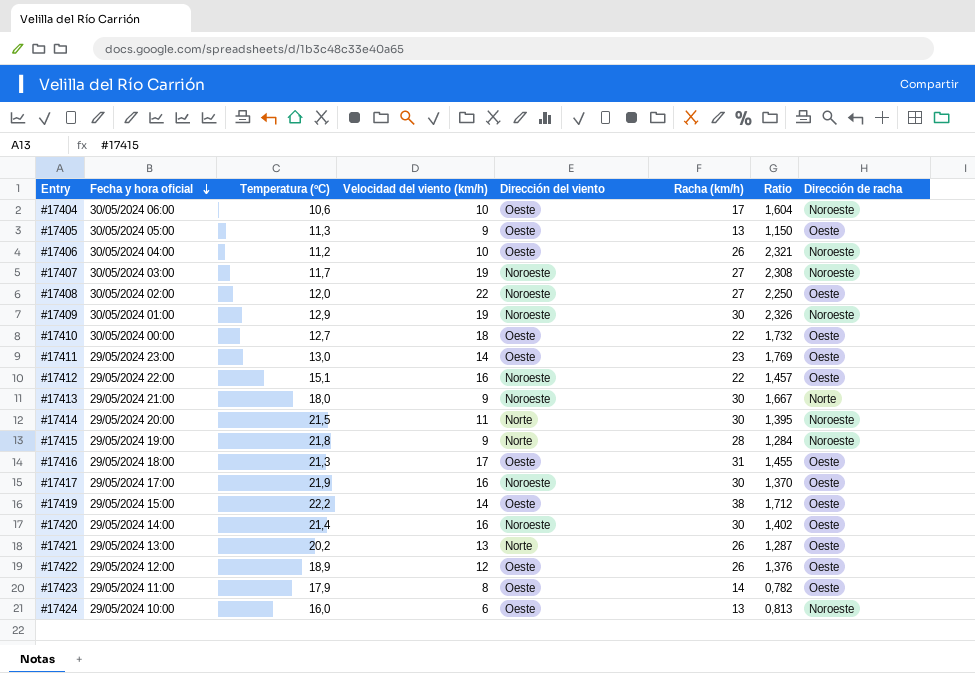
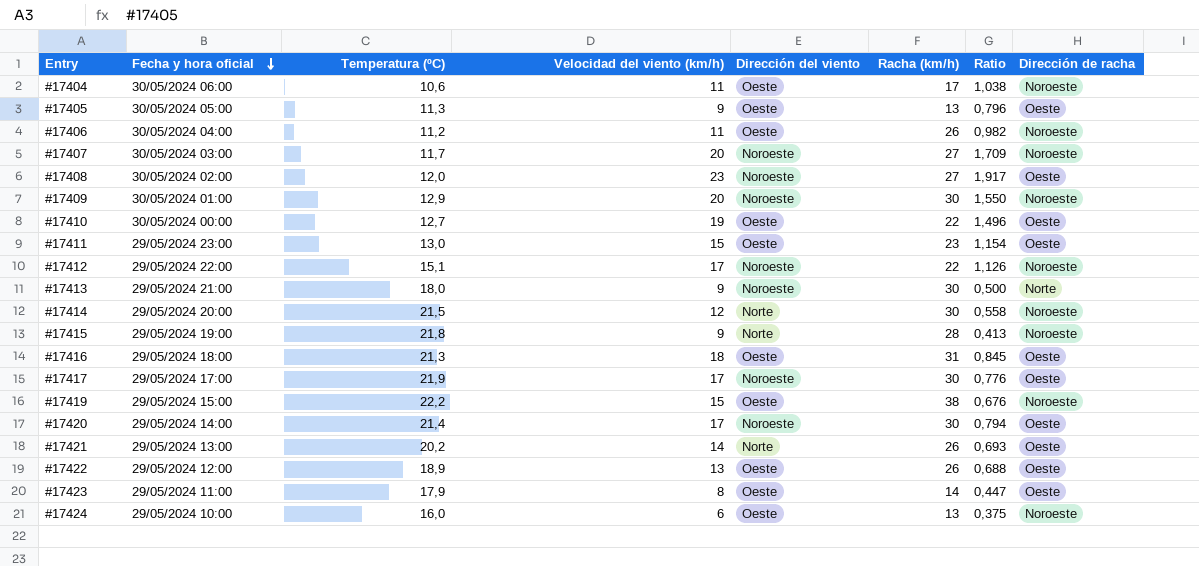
column Ratio | formula: [Racha (km/h)] / [Temperatura (ºC)] -> [Velocidad del viento (km/h)] / [Temperatura (ºC)]
#17404 | Velocidad del viento (km/h): 10 -> 11
#17406 | Velocidad del viento (km/h): 10 -> 11
#17407 | Velocidad del viento (km/h): 19 -> 20
#17408 | Velocidad del viento (km/h): 22 -> 23
#17409 | Velocidad del viento (km/h): 19 -> 20
#17410 | Velocidad del viento (km/h): 18 -> 19
#17411 | Velocidad del viento (km/h): 14 -> 15
#17412 | Velocidad del viento (km/h): 16 -> 17
#17412 | Dirección de racha: Oeste -> Noroeste
#17414 | Velocidad del viento (km/h): 11 -> 12
#17416 | Velocidad del viento (km/h): 17 -> 18
#17417 | Velocidad del viento (km/h): 16 -> 17
#17419 | Velocidad del viento (km/h): 14 -> 15
#17419 | Dirección de racha: Oeste -> Noroeste
#17420 | Velocidad del viento (km/h): 16 -> 17
#17421 | Velocidad del viento (km/h): 13 -> 14
#17422 | Velocidad del viento (km/h): 12 -> 13

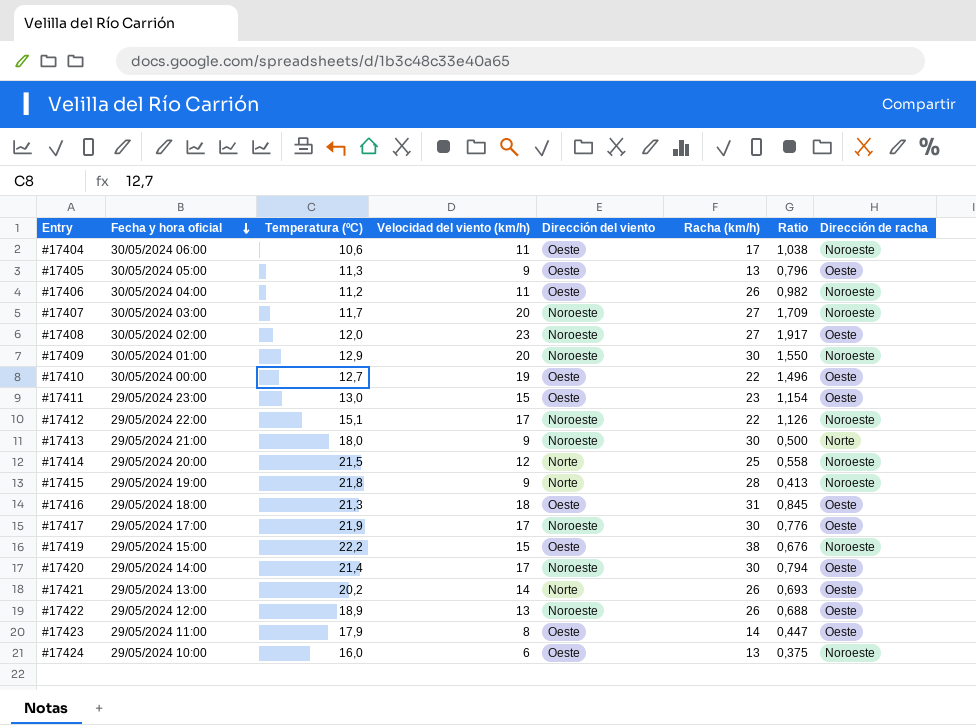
#17414 | Racha (km/h): 30 -> 25
#17422 | Dirección del viento: Oeste -> Noroeste

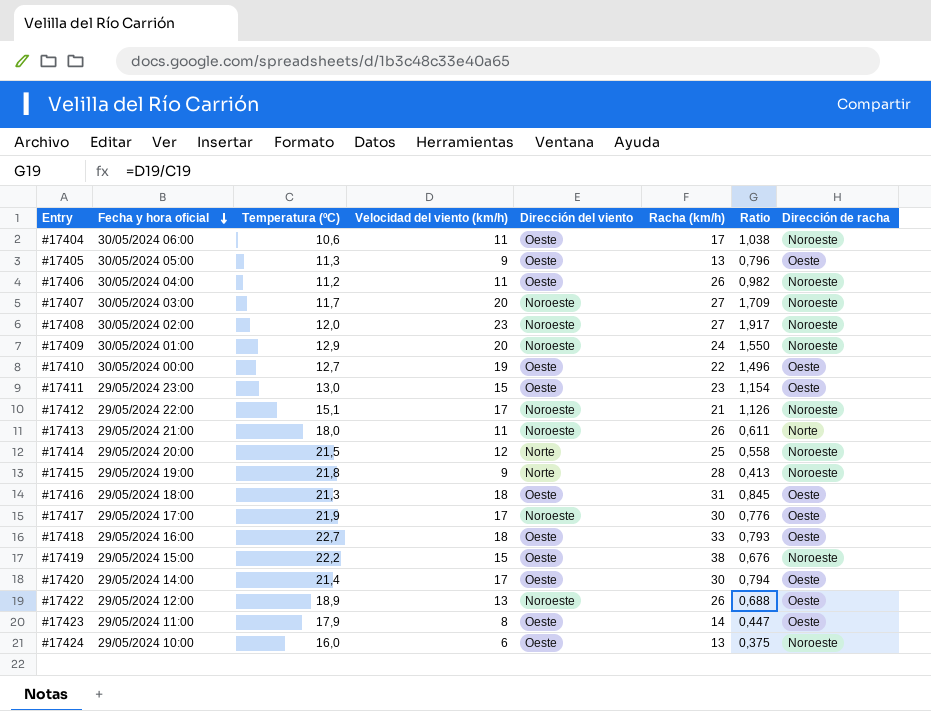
row #17421: 29/05/2024 13:00 | 20,2 | 14 | Norte | 26 | 0,693 | Oeste -> none
#17408 | Dirección de racha: Oeste -> Noroeste
#17409 | Racha (km/h): 30 -> 24
#17412 | Racha (km/h): 22 -> 21
#17413 | Velocidad del viento (km/h): 9 -> 11
#17413 | Racha (km/h): 30 -> 26
#17413 | Ratio: 0,500 -> 0,611
row #17418: none -> 29/05/2024 16:00 | 22,7 | 18 | Oeste | 33 | 0,793 | Oeste
#17420 | Dirección del viento: Noroeste -> Oeste

